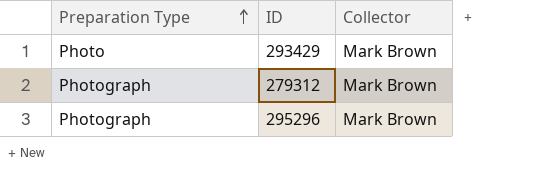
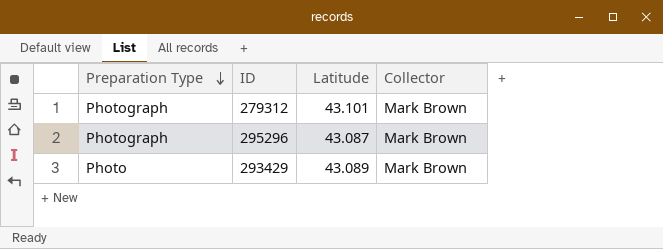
row order: Preparation Type ascending -> Preparation Type descending
column Latitude | position: none -> 3

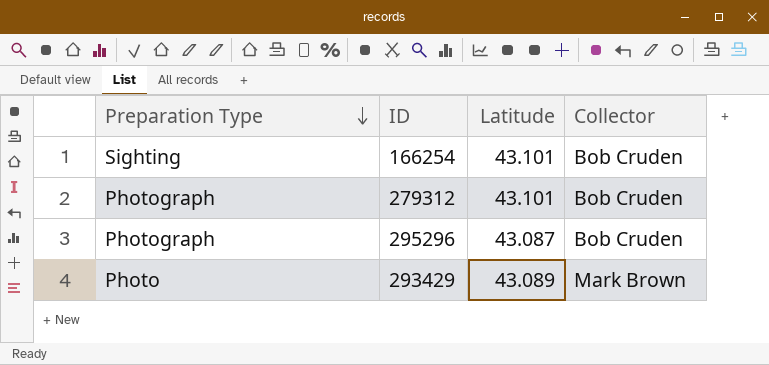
row 166254: none -> Sighting | 43.101 | Bob Cruden
279312 | Collector: Mark Brown -> Bob Cruden
295296 | Collector: Mark Brown -> Bob Cruden

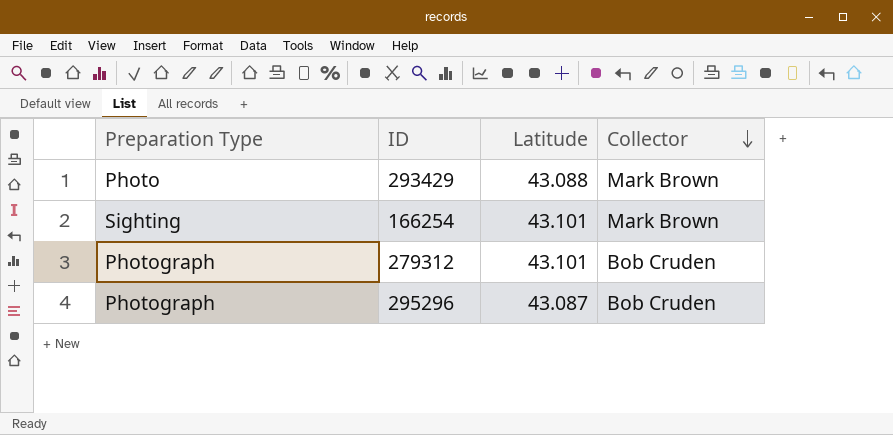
row order: Preparation Type descending -> Collector descending
293429 | Latitude: 43.089 -> 43.088
166254 | Collector: Bob Cruden -> Mark Brown

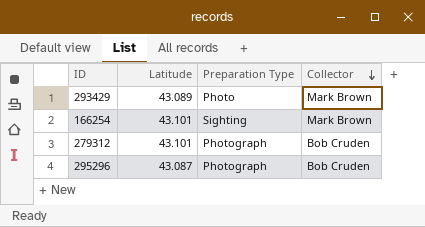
column Preparation Type | position: 1 -> 3
293429 | Latitude: 43.088 -> 43.089

